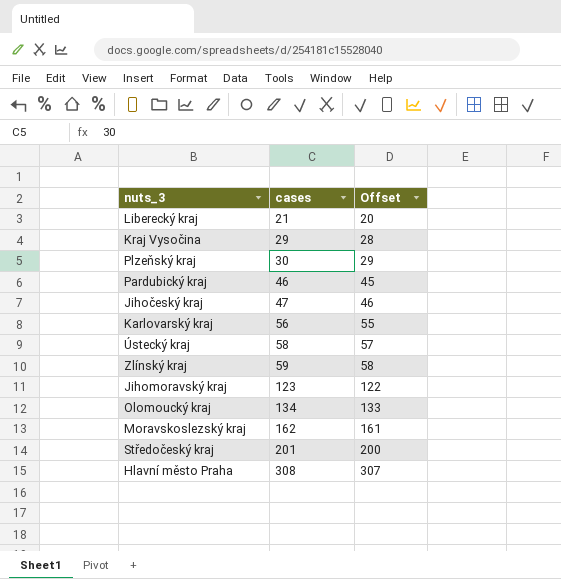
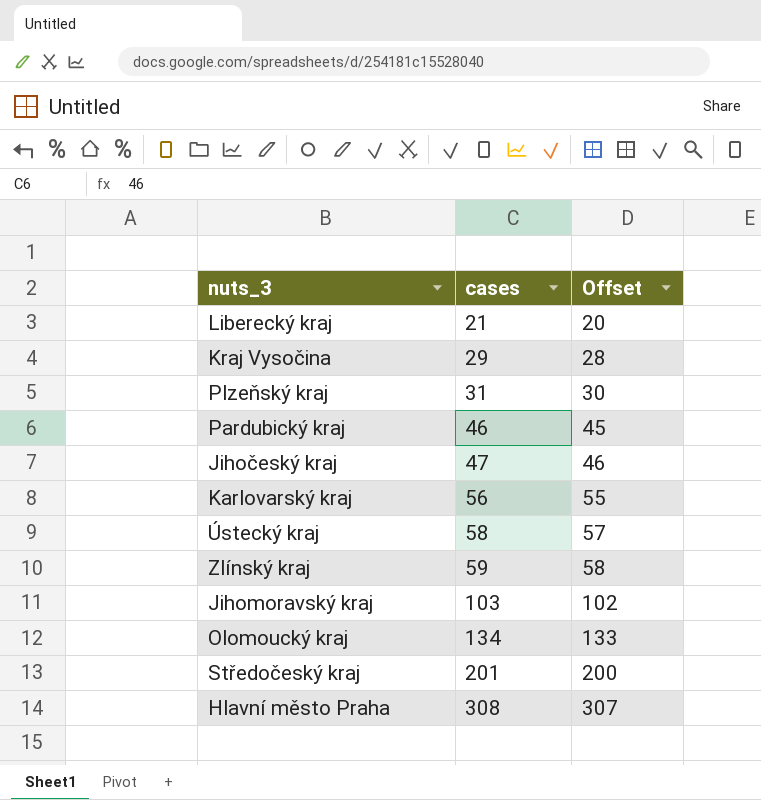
row Moravskoslezský kraj: 162 | 161 -> none
Plzeňský kraj | cases: 30 -> 31
Plzeňský kraj | Offset: 29 -> 30
Jihomoravský kraj | cases: 123 -> 103
Jihomoravský kraj | Offset: 122 -> 102

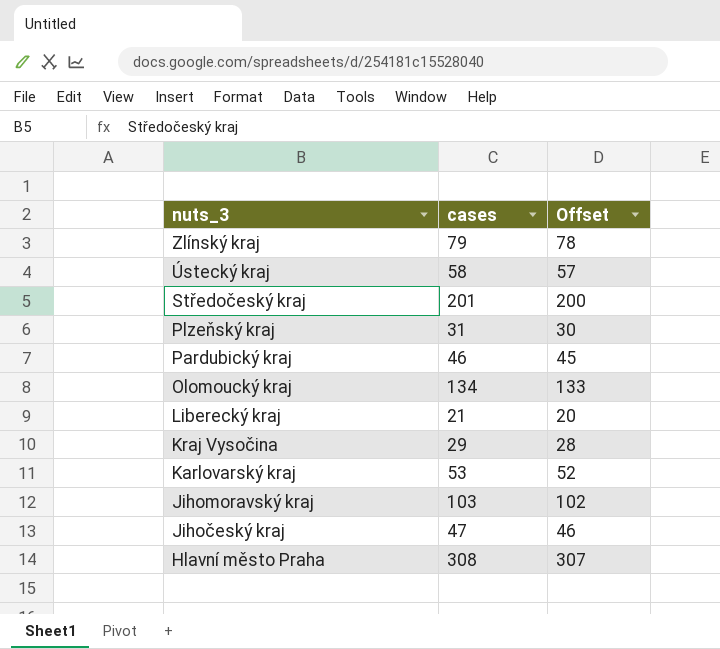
row order: cases ascending -> nuts_3 descending
Zlínský kraj | cases: 59 -> 79
Zlínský kraj | Offset: 58 -> 78
Karlovarský kraj | cases: 56 -> 53
Karlovarský kraj | Offset: 55 -> 52

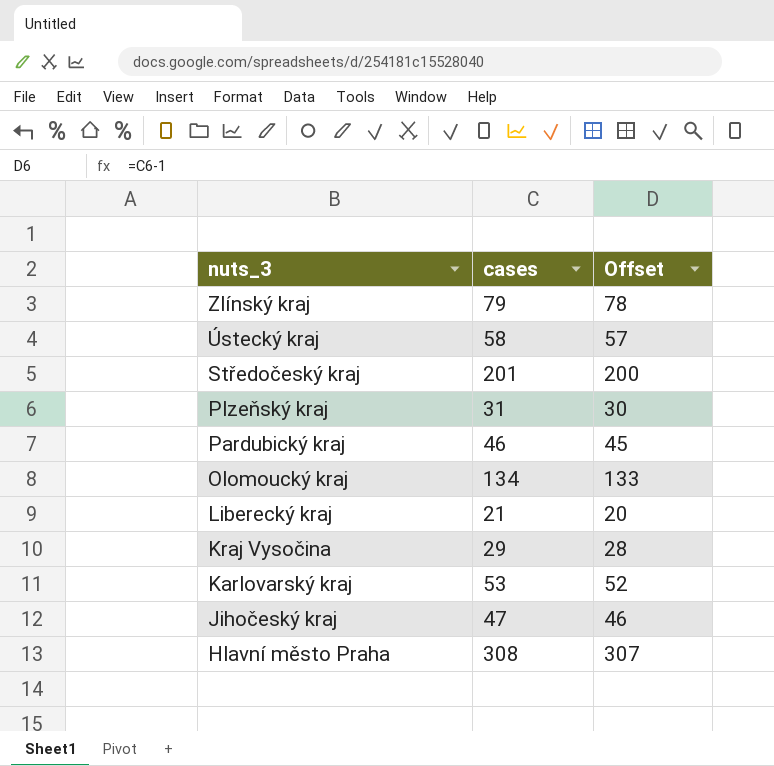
row Jihomoravský kraj: 103 | 102 -> none

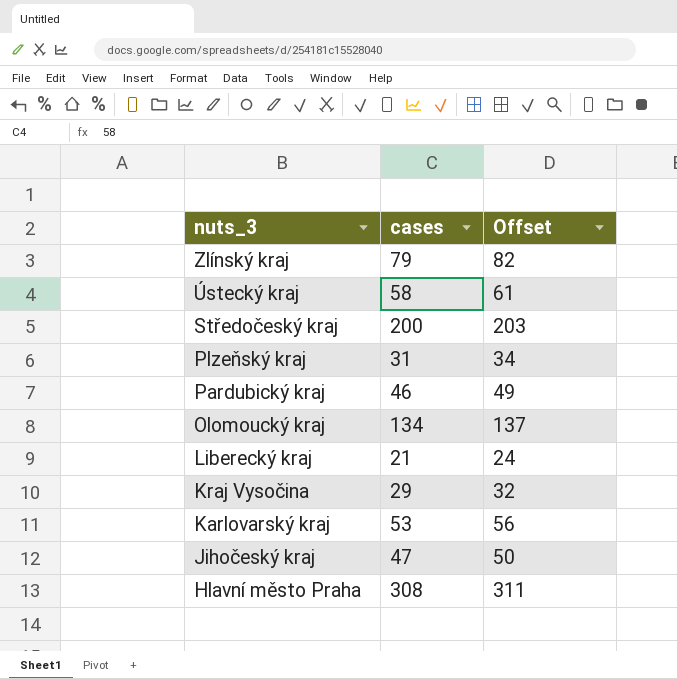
column Offset | formula: [cases] - 1 -> [cases] + 3
Středočeský kraj | cases: 201 -> 200

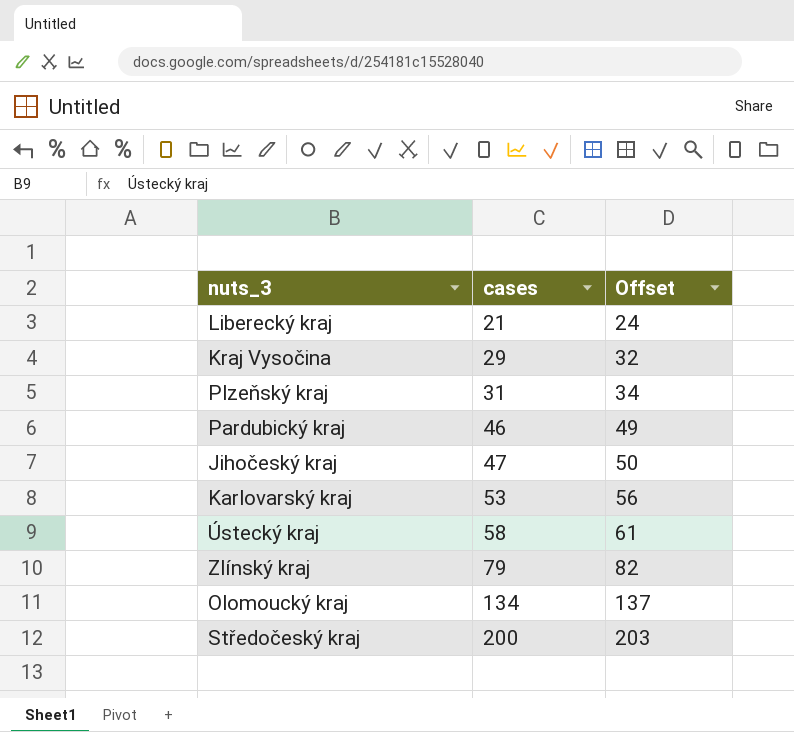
row order: nuts_3 descending -> cases ascending
row Hlavní město Praha: 308 | 311 -> none

